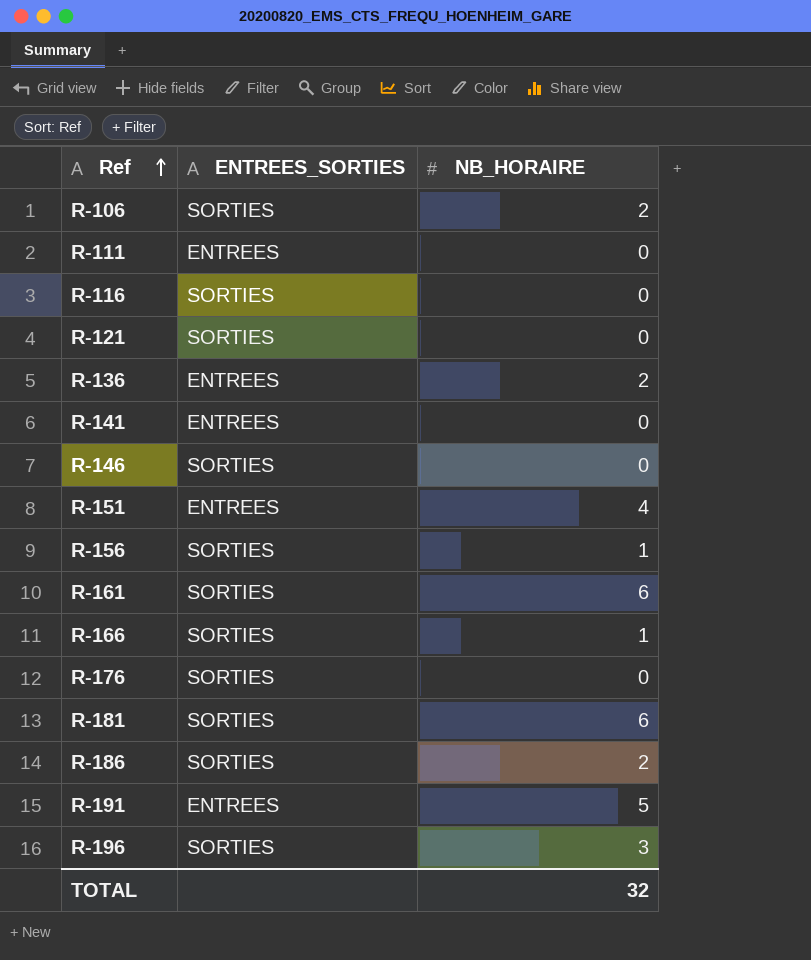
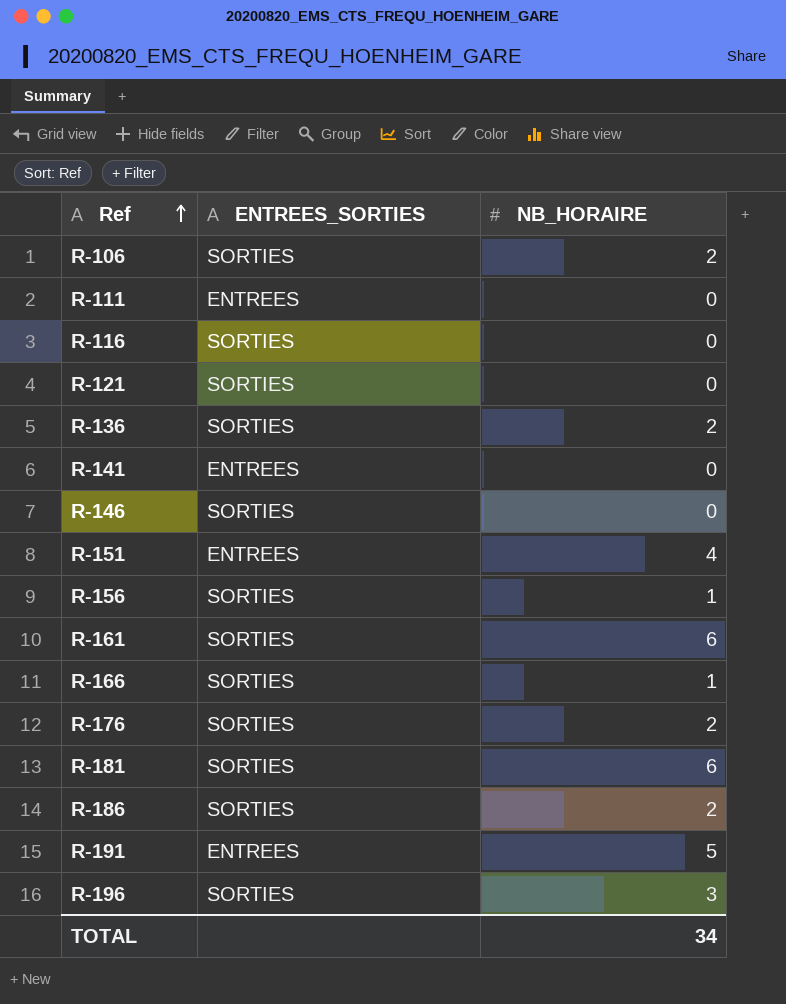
R-136 | ENTREES_SORTIES: ENTREES -> SORTIES
R-176 | NB_HORAIRE: 0 -> 2
TOTAL | NB_HORAIRE: 32 -> 34

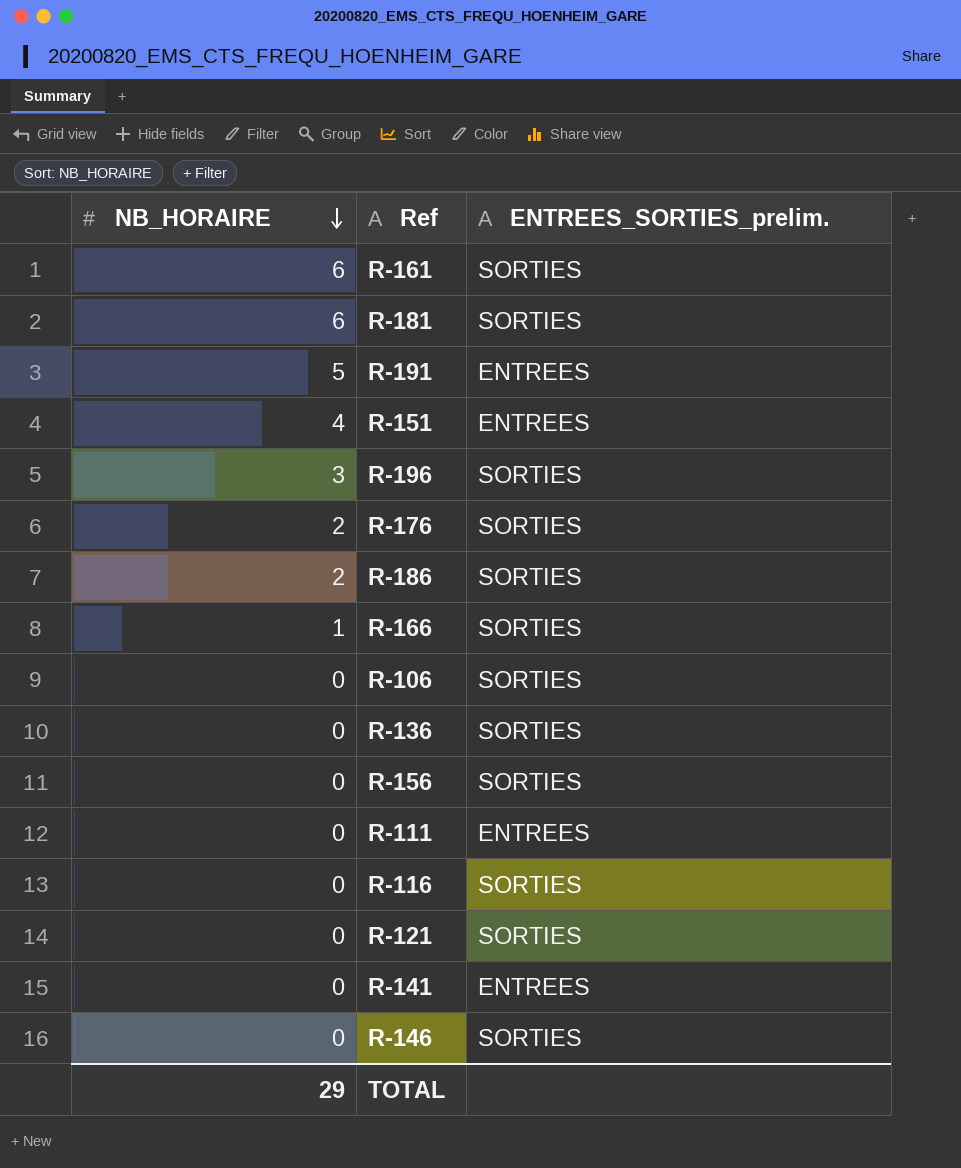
row order: Ref ascending -> NB_HORAIRE descending
column NB_HORAIRE | position: 3 -> 1
column name: ENTREES_SORTIES -> ENTREES_SORTIES_prelim.
R-106 | NB_HORAIRE: 2 -> 0
R-136 | NB_HORAIRE: 2 -> 0
R-156 | NB_HORAIRE: 1 -> 0
TOTAL | NB_HORAIRE: 34 -> 29

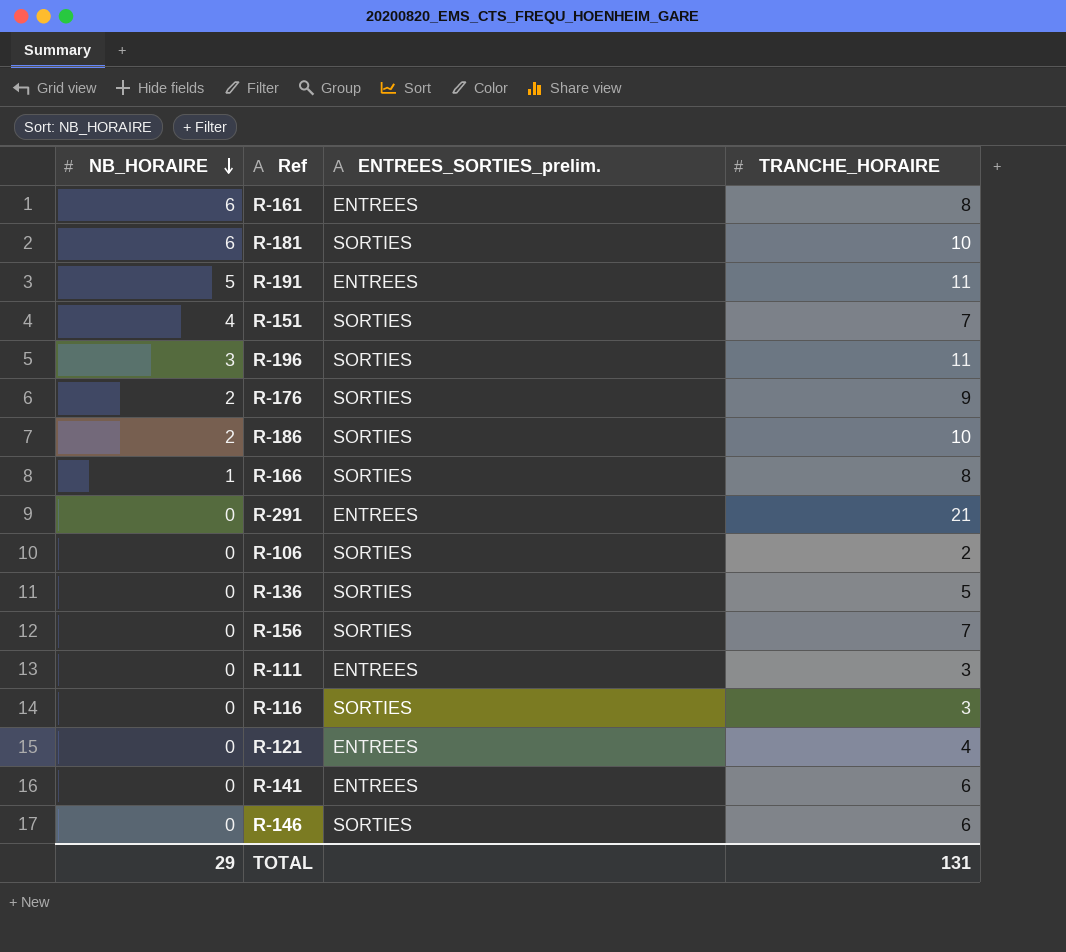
column TRANCHE_HORAIRE | position: none -> 4
R-161 | ENTREES_SORTIES_prelim.: SORTIES -> ENTREES
R-151 | ENTREES_SORTIES_prelim.: ENTREES -> SORTIES
row R-291: none -> 0 | ENTREES | 21
R-121 | ENTREES_SORTIES_prelim.: SORTIES -> ENTREES

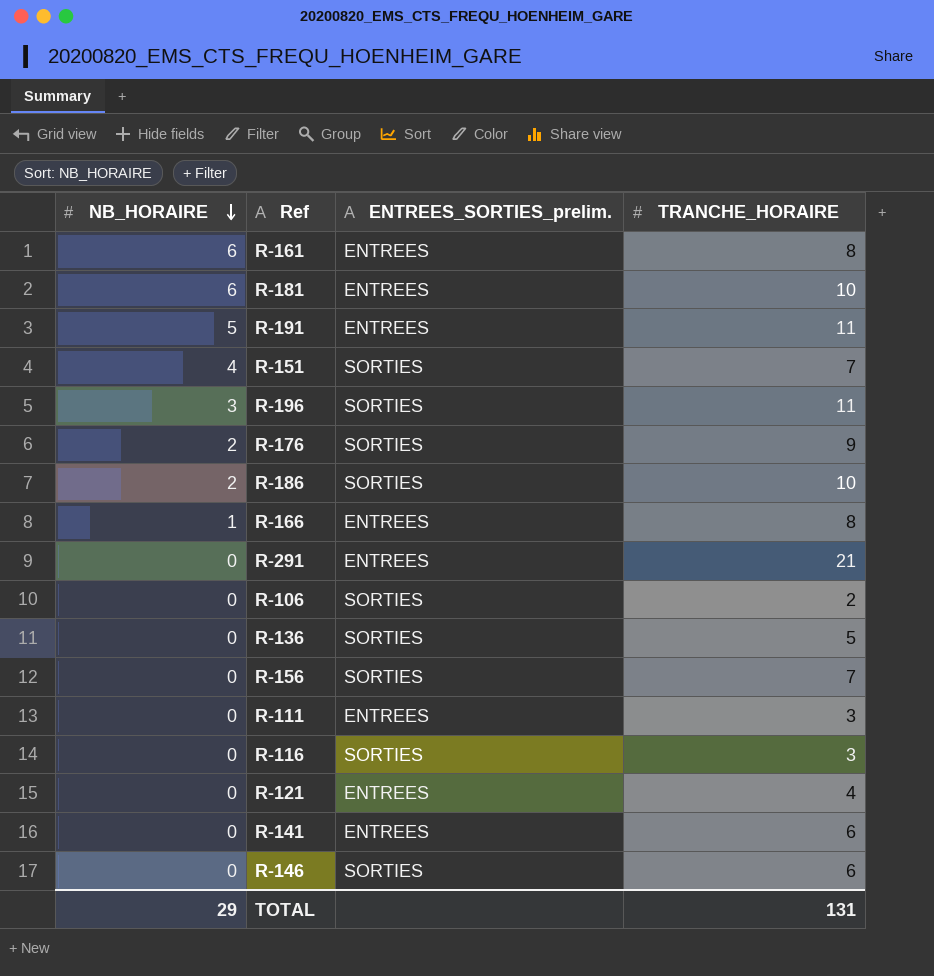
R-181 | ENTREES_SORTIES_prelim.: SORTIES -> ENTREES
R-166 | ENTREES_SORTIES_prelim.: SORTIES -> ENTREES

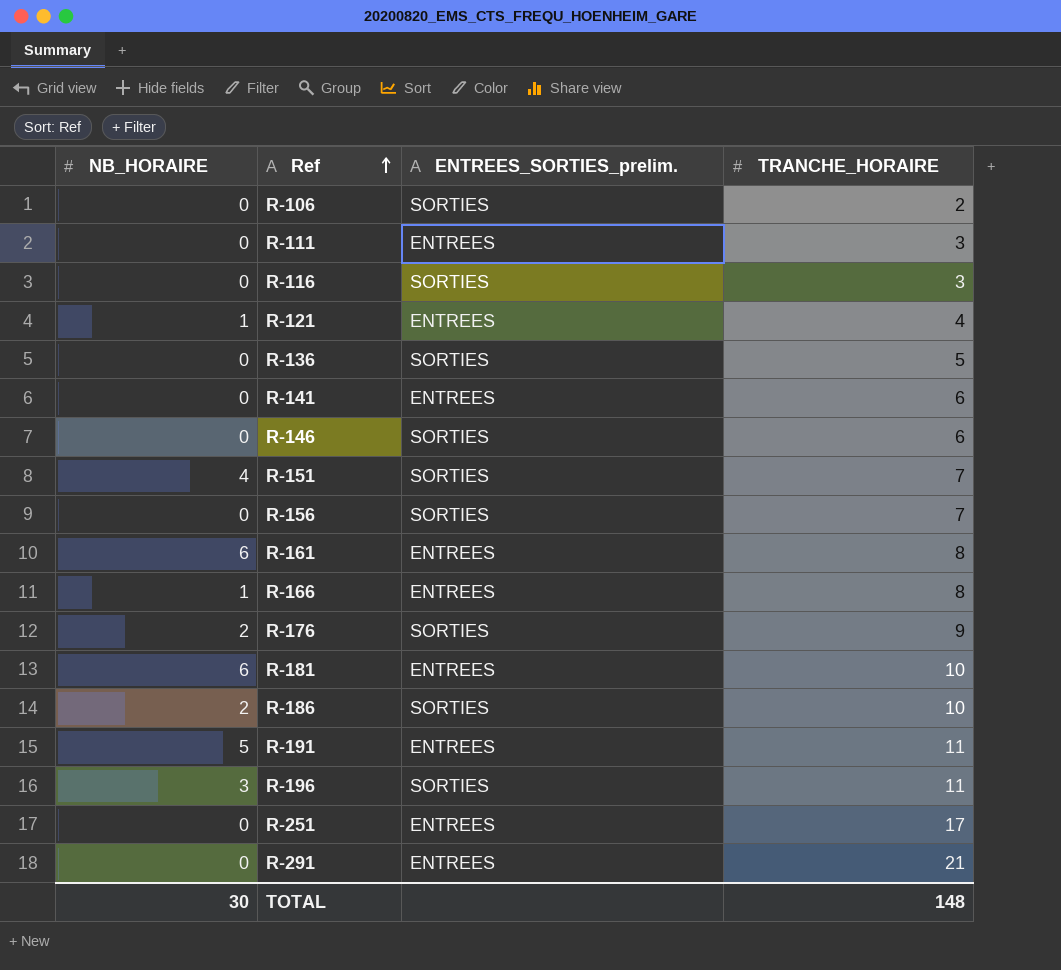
row order: NB_HORAIRE descending -> Ref ascending
R-121 | NB_HORAIRE: 0 -> 1
row R-251: none -> 0 | ENTREES | 17
TOTAL | NB_HORAIRE: 29 -> 30
TOTAL | TRANCHE_HORAIRE: 131 -> 148

